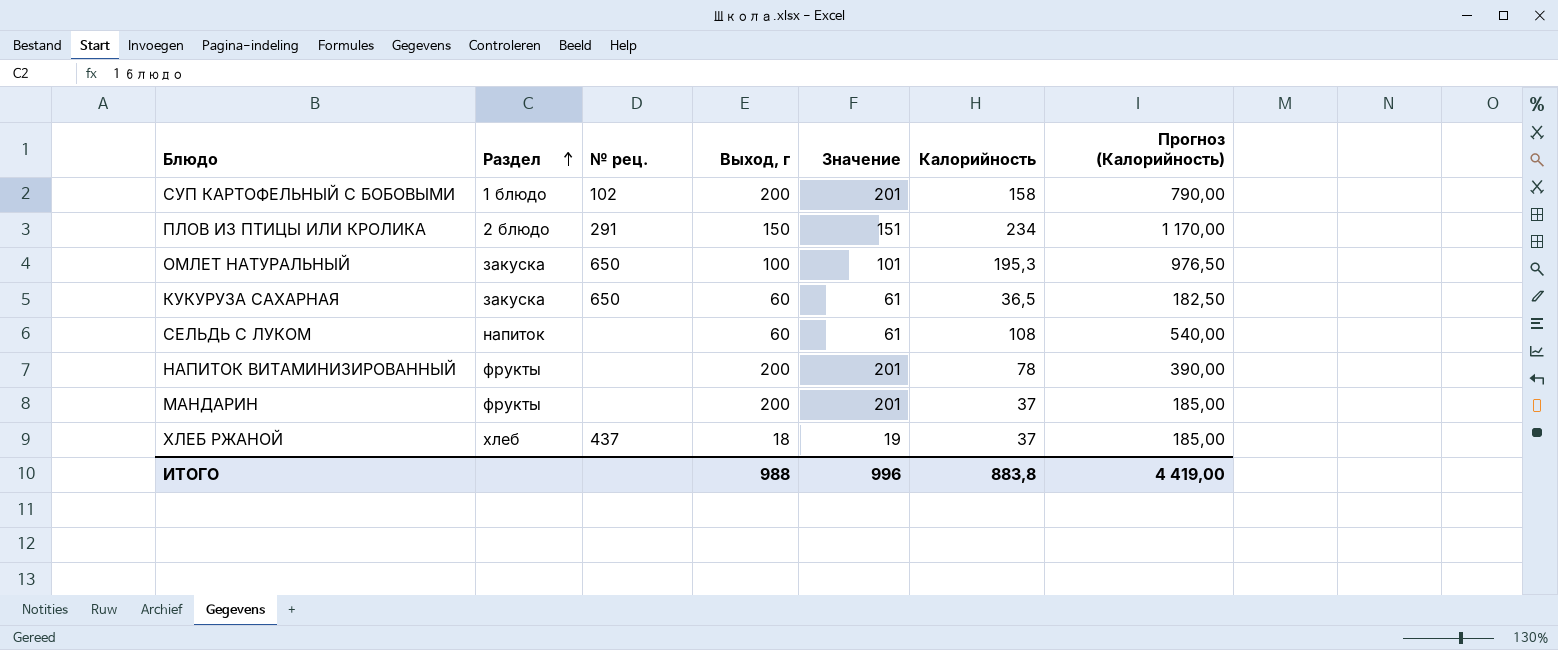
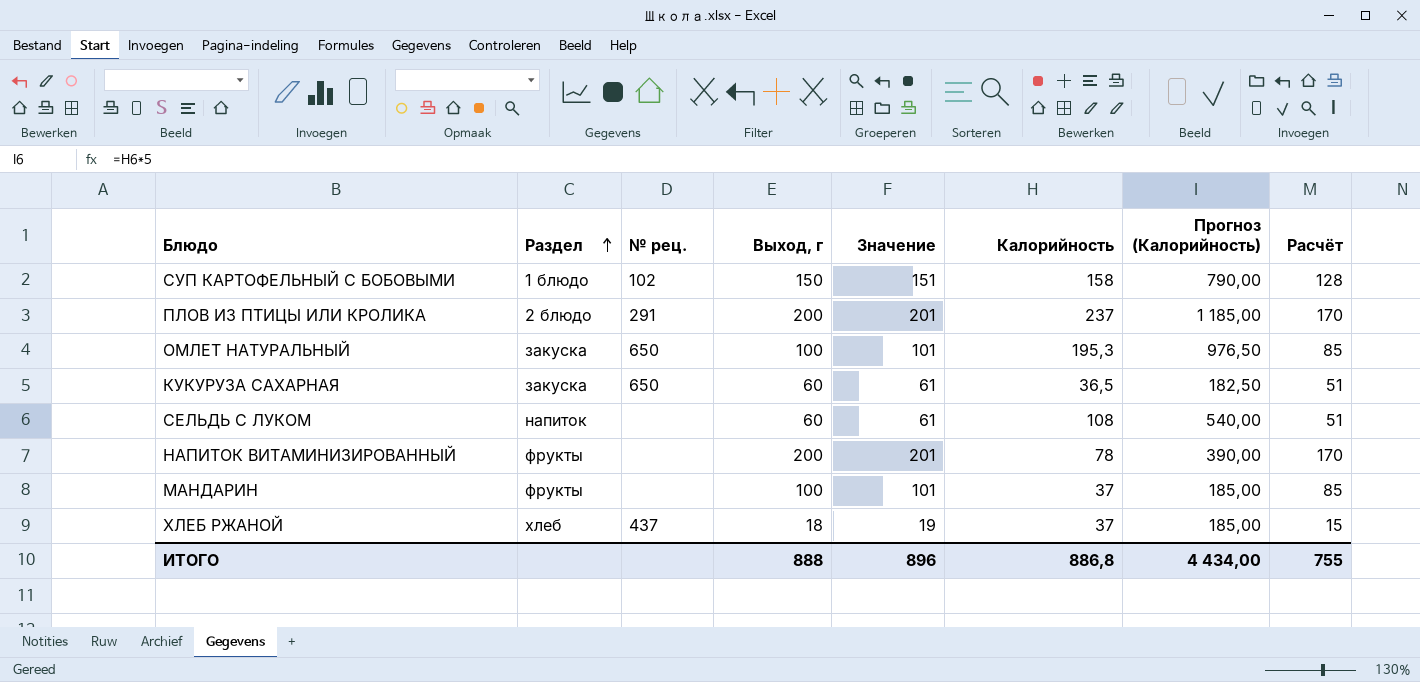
column Расчёт | formula: none -> [Выход, г] * 0,85
СУП КАРТОФЕЛЬНЫЙ С БОБОВЫМИ | Выход, г: 200 -> 150
СУП КАРТОФЕЛЬНЫЙ С БОБОВЫМИ | Значение: 201 -> 151
ПЛОВ ИЗ ПТИЦЫ ИЛИ КРОЛИКА | Выход, г: 150 -> 200
ПЛОВ ИЗ ПТИЦЫ ИЛИ КРОЛИКА | Значение: 151 -> 201
ПЛОВ ИЗ ПТИЦЫ ИЛИ КРОЛИКА | Калорийность: 234 -> 237
ПЛОВ ИЗ ПТИЦЫ ИЛИ КРОЛИКА | Прогноз (Калорийность): 1 170,00 -> 1 185,00
МАНДАРИН | Выход, г: 200 -> 100
МАНДАРИН | Значение: 201 -> 101
ИТОГО | Выход, г: 988 -> 888
ИТОГО | Значение: 996 -> 896
ИТОГО | Калорийность: 883,8 -> 886,8
ИТОГО | Прогноз (Калорийность): 4 419,00 -> 4 434,00

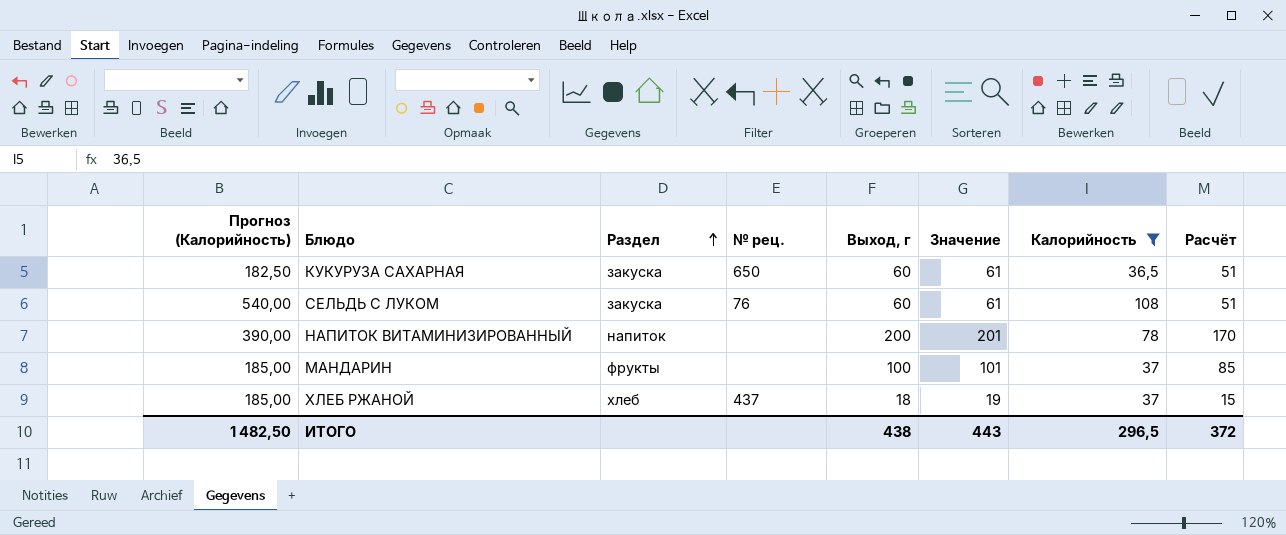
filter: none -> Калорийность <= 108
column Прогноз (Калорийность) | position: 7 -> 1
СЕЛЬДЬ С ЛУКОМ | Раздел: напиток -> закуска
СЕЛЬДЬ С ЛУКОМ | № рец.: none -> 76
НАПИТОК ВИТАМИНИЗИРОВАННЫЙ | Раздел: фрукты -> напиток
ИТОГО | Прогноз (Калорийность): 4 434,00 -> 1 482,50
ИТОГО | Выход, г: 888 -> 438
ИТОГО | Значение: 896 -> 443
ИТОГО | Калорийность: 886,8 -> 296,5
ИТОГО | Расчёт: 755 -> 372

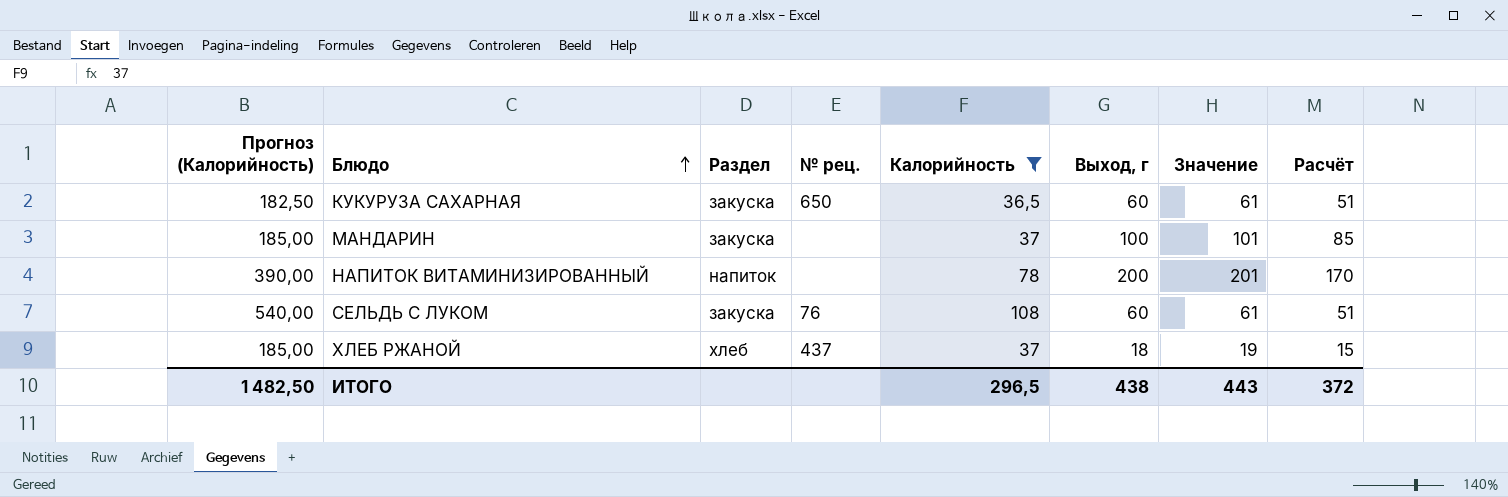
row order: Раздел ascending -> Блюдо ascending
column Калорийность | position: 7 -> 5
МАНДАРИН | Раздел: фрукты -> закуска

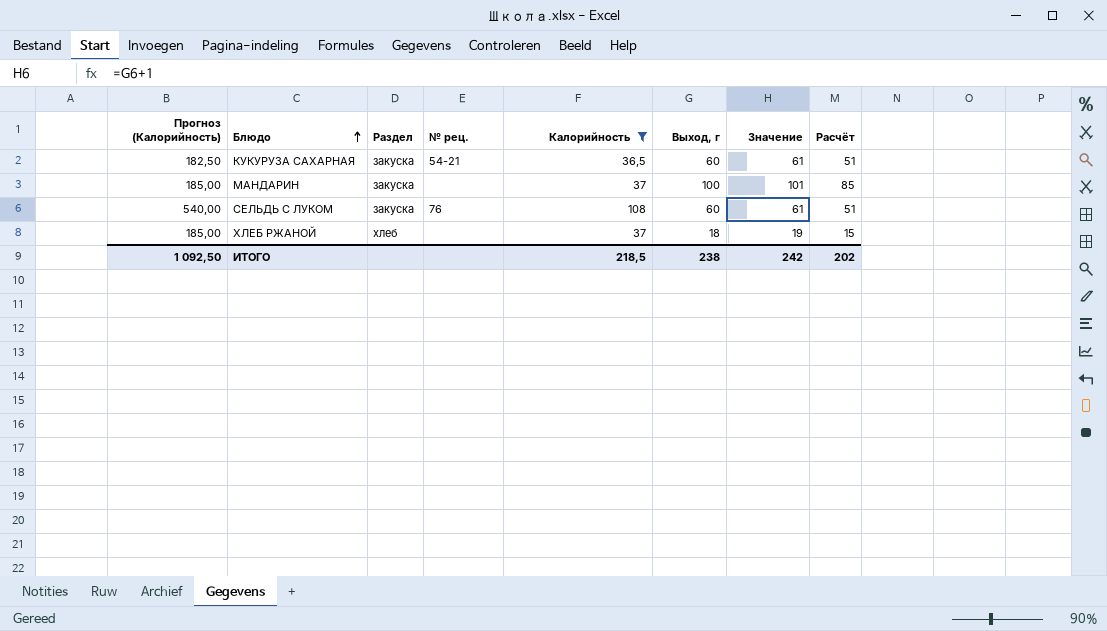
row НАПИТОК ВИТАМИНИЗИРОВАННЫЙ: 390,00 | напиток | none | 78 | 200 | 201 | 170 -> none
КУКУРУЗА САХАРНАЯ | № рец.: 650 -> 54-21
ХЛЕБ РЖАНОЙ | № рец.: 437 -> none
ИТОГО | Прогноз (Калорийность): 1 482,50 -> 1 092,50
ИТОГО | Калорийность: 296,5 -> 218,5
ИТОГО | Выход, г: 438 -> 238
ИТОГО | Значение: 443 -> 242
ИТОГО | Расчёт: 372 -> 202

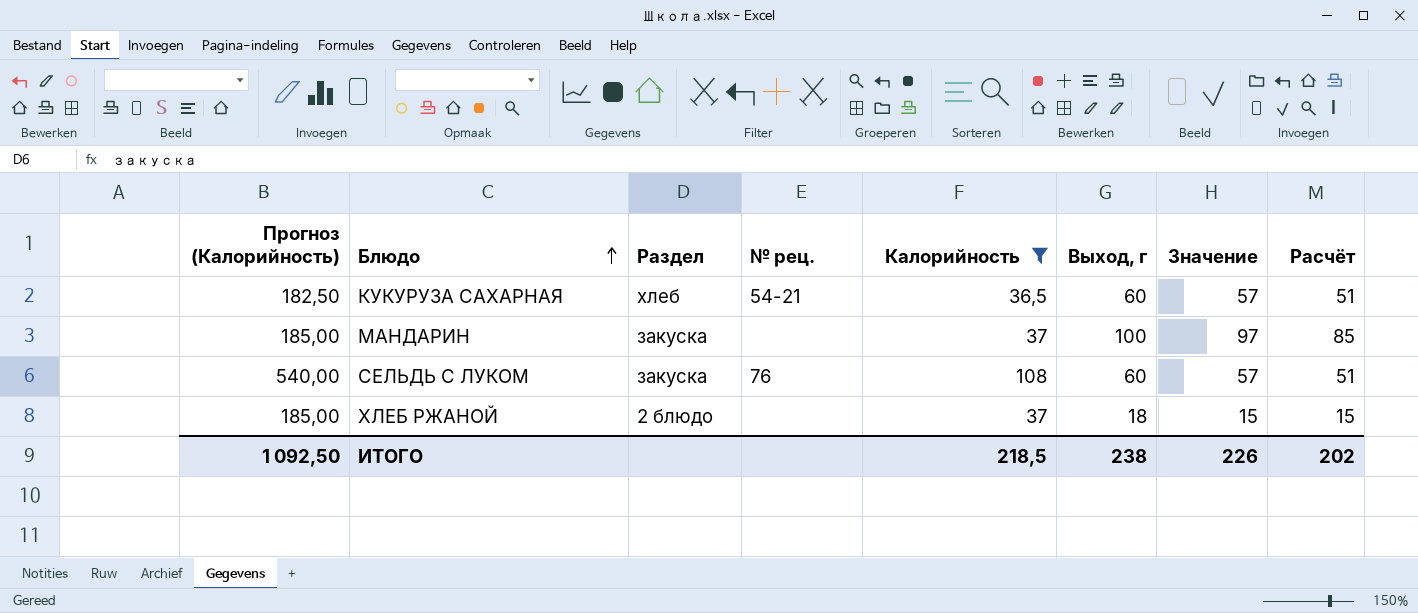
column Значение | formula: [Выход, г] + 1 -> [Выход, г] - 3
КУКУРУЗА САХАРНАЯ | Раздел: закуска -> хлеб
ХЛЕБ РЖАНОЙ | Раздел: хлеб -> 2 блюдо
ИТОГО | Значение: 242 -> 226

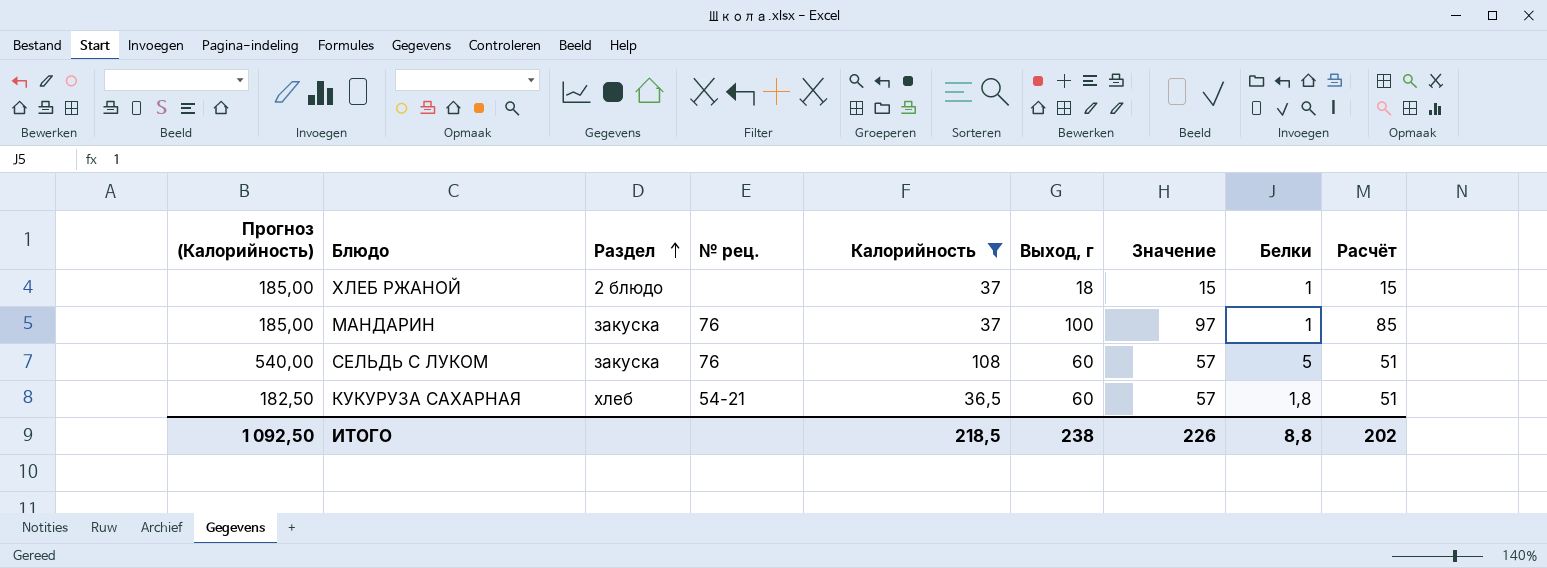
row order: Блюдо ascending -> Раздел ascending
column Белки | position: none -> 8
МАНДАРИН | № рец.: none -> 76

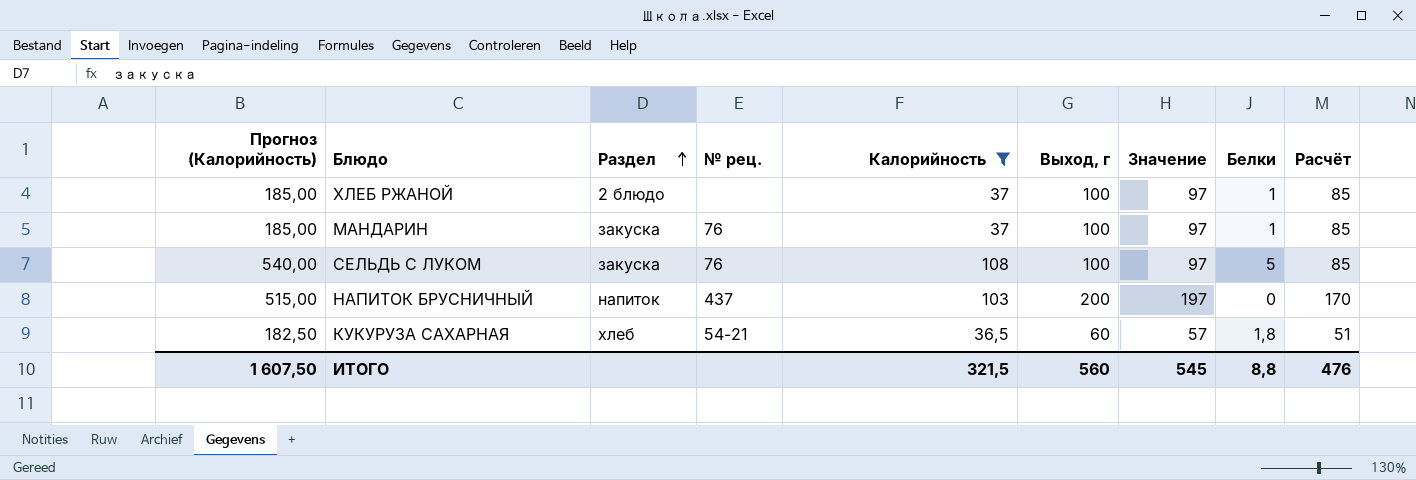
ХЛЕБ РЖАНОЙ | Выход, г: 18 -> 100
ХЛЕБ РЖАНОЙ | Значение: 15 -> 97
ХЛЕБ РЖАНОЙ | Расчёт: 15 -> 85
СЕЛЬДЬ С ЛУКОМ | Выход, г: 60 -> 100
СЕЛЬДЬ С ЛУКОМ | Значение: 57 -> 97
СЕЛЬДЬ С ЛУКОМ | Расчёт: 51 -> 85
row НАПИТОК БРУСНИЧНЫЙ: none -> 515,00 | напиток | 437 | 103 | 200 | 197 | 0 | 170
ИТОГО | Прогноз (Калорийность): 1 092,50 -> 1 607,50
ИТОГО | Калорийность: 218,5 -> 321,5
ИТОГО | Выход, г: 238 -> 560
ИТОГО | Значение: 226 -> 545
ИТОГО | Расчёт: 202 -> 476

